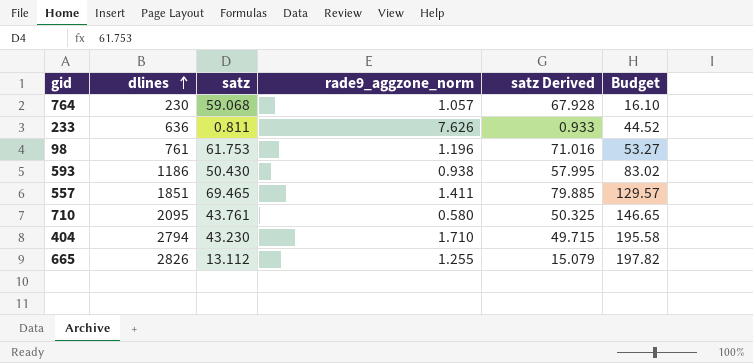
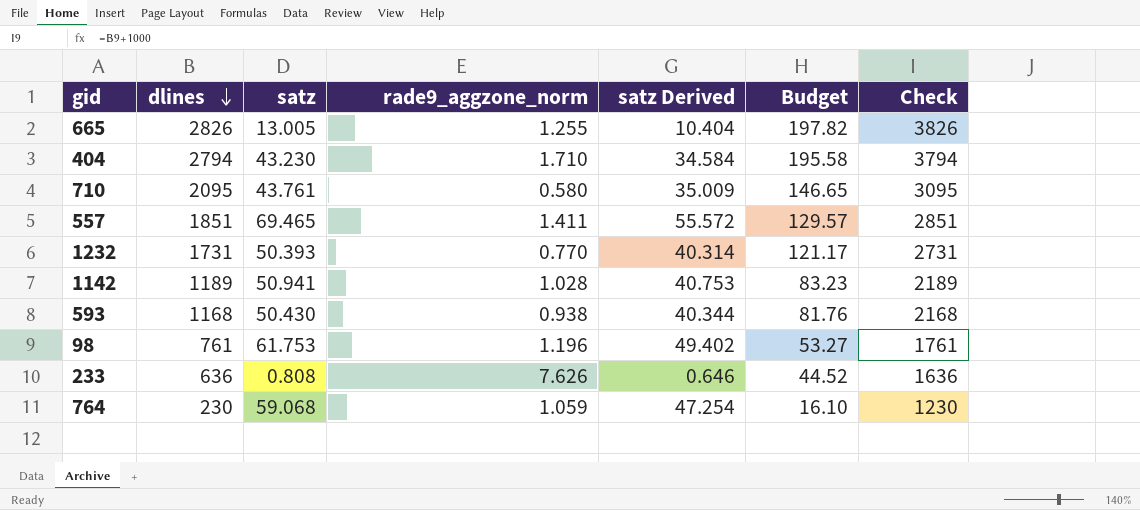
row order: dlines ascending -> dlines descending
column satz Derived | formula: [satz] * 1.15 -> [satz] * 0.8
column Check | formula: none -> [dlines] + 1000
665 | satz: 13.112 -> 13.005
row 1232: none -> 1731 | 50.393 | 0.770 | 40.314 | 121.17 | 2731
row 1142: none -> 1189 | 50.941 | 1.028 | 40.753 | 83.23 | 2189
593 | dlines: 1186 -> 1168
593 | Budget: 83.02 -> 81.76
233 | satz: 0.811 -> 0.808
764 | rade9_aggzone_norm: 1.057 -> 1.059

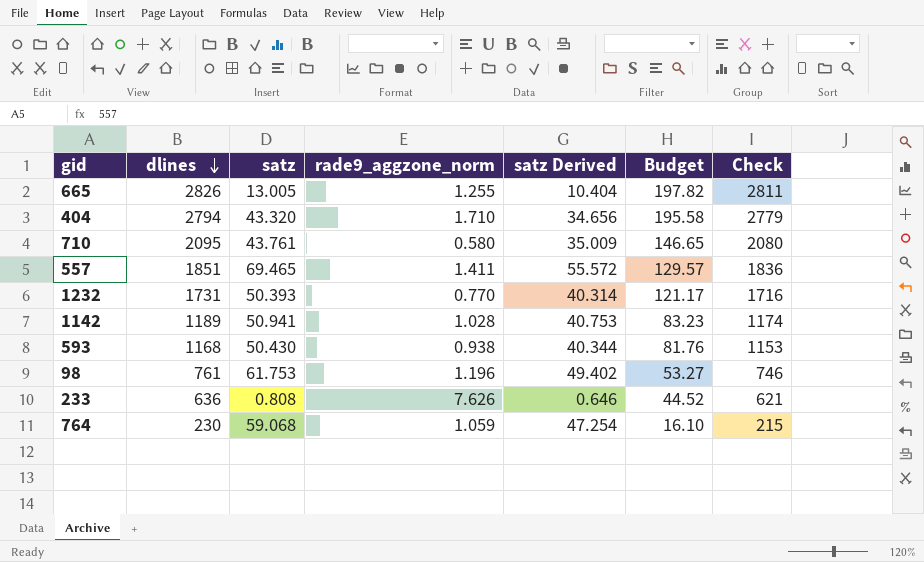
column Check | formula: [dlines] + 1000 -> [dlines] - 15
404 | satz: 43.230 -> 43.320
404 | satz Derived: 34.584 -> 34.656

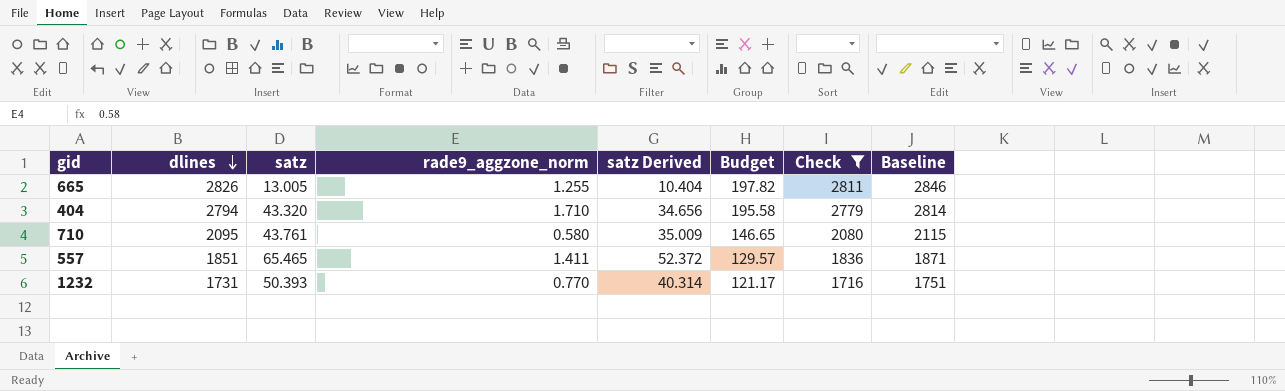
filter: none -> Check >= 1716
column Baseline | formula: none -> [dlines] + 20
557 | satz: 69.465 -> 65.465
557 | satz Derived: 55.572 -> 52.372

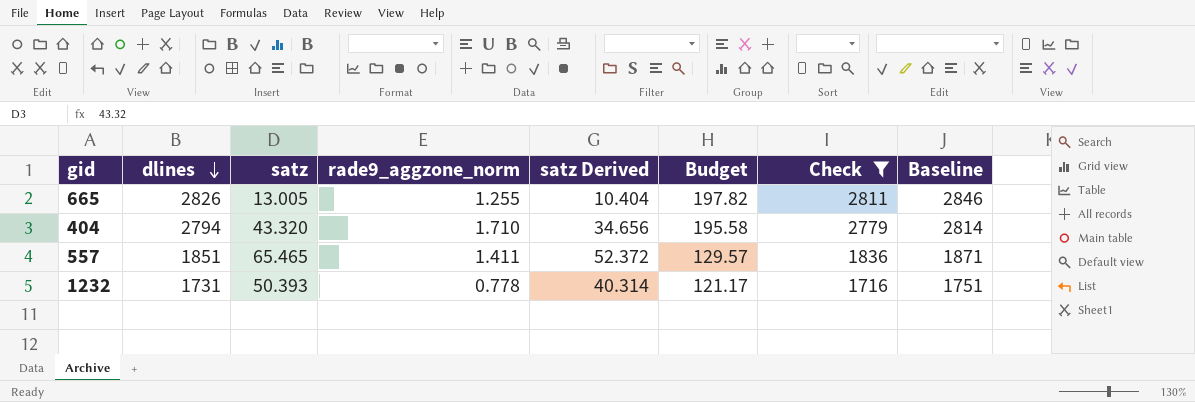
row 710: 2095 | 43.761 | 0.580 | 35.009 | 146.65 | 2080 | 2115 -> none
1232 | rade9_aggzone_norm: 0.770 -> 0.778

